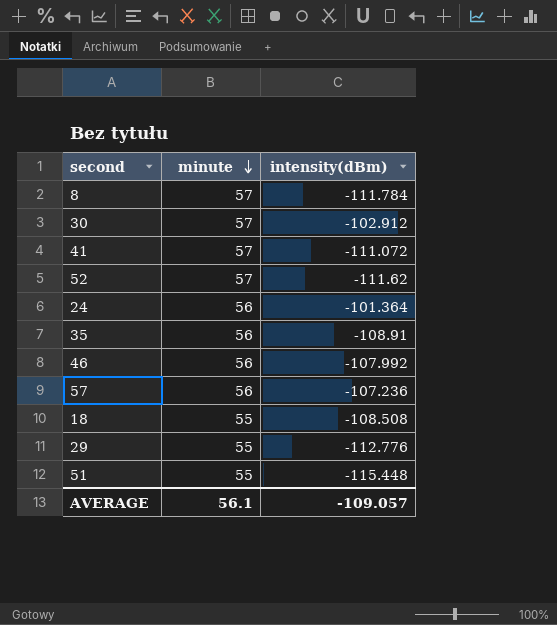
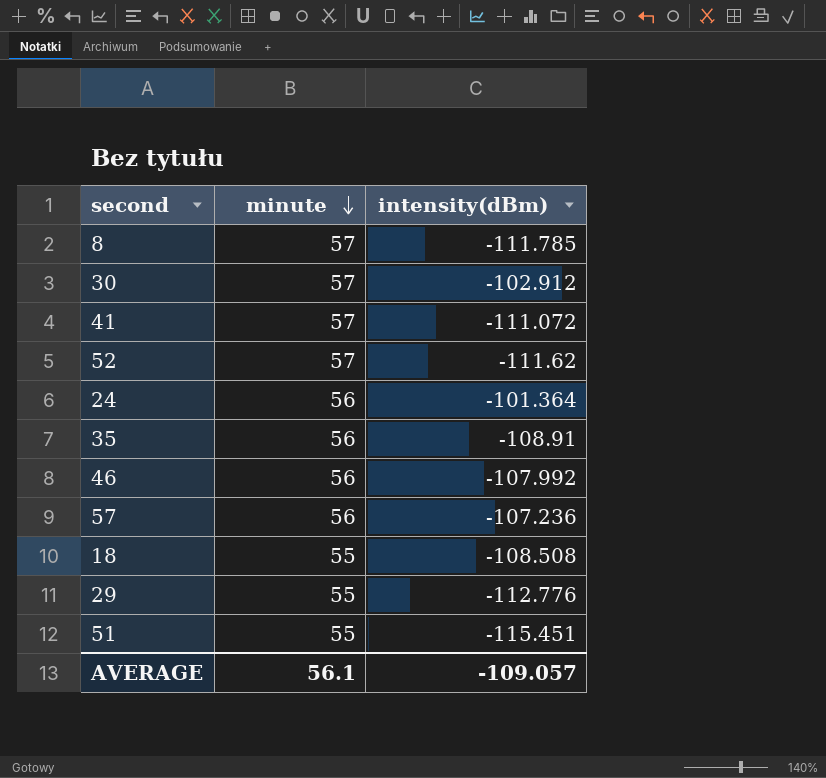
8 | intensity(dBm): -111.784 -> -111.785
51 | intensity(dBm): -115.448 -> -115.451

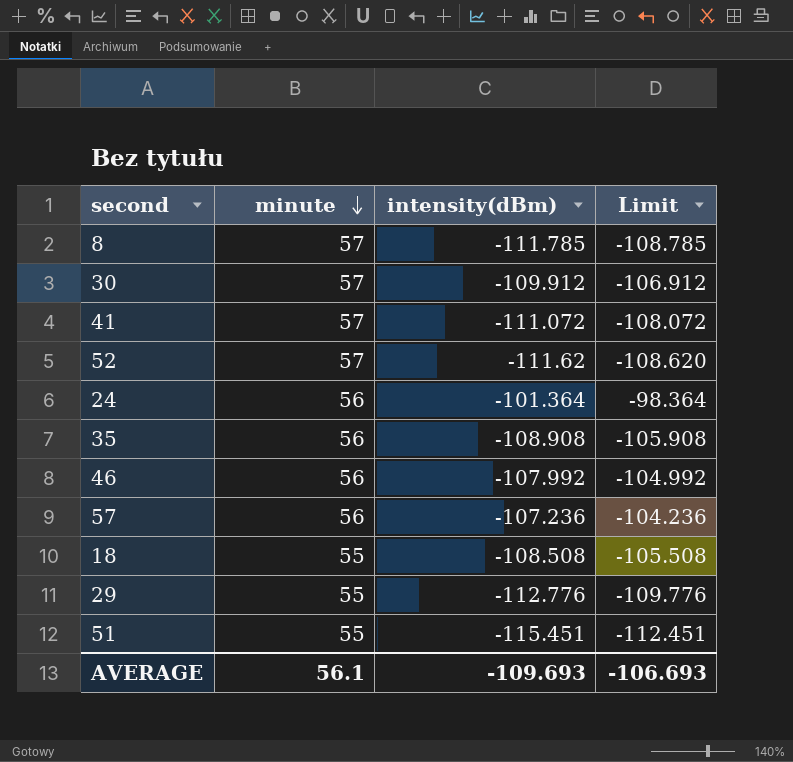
column Limit | formula: none -> [intensity(dBm)] + 3
30 | intensity(dBm): -102.912 -> -109.912
35 | intensity(dBm): -108.91 -> -108.908
AVERAGE | intensity(dBm): -109.057 -> -109.693

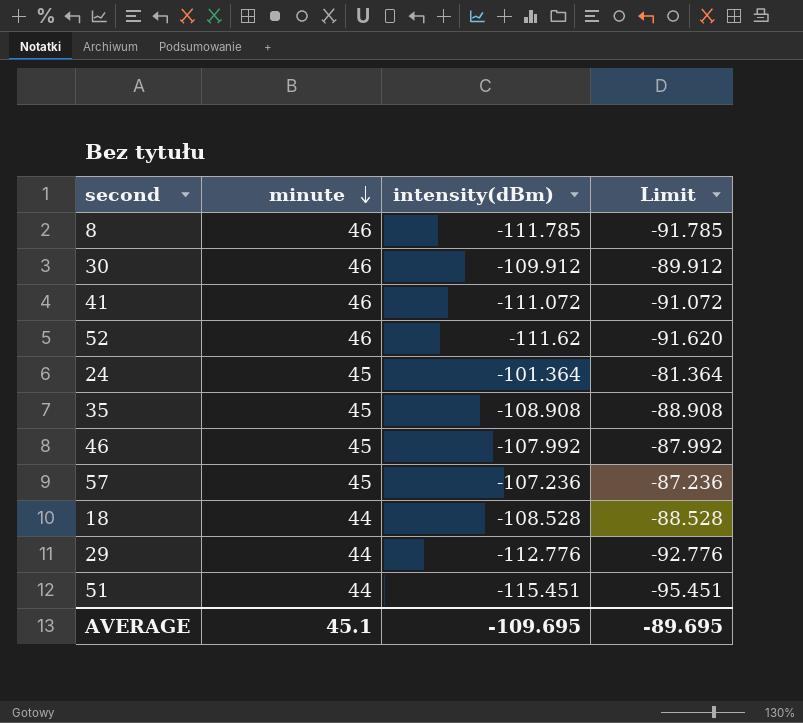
column Limit | formula: [intensity(dBm)] + 3 -> [intensity(dBm)] + 20
8 | minute: 57 -> 46
30 | minute: 57 -> 46
41 | minute: 57 -> 46
52 | minute: 57 -> 46
24 | minute: 56 -> 45
35 | minute: 56 -> 45
46 | minute: 56 -> 45
57 | minute: 56 -> 45
18 | minute: 55 -> 44
18 | intensity(dBm): -108.508 -> -108.528
29 | minute: 55 -> 44
51 | minute: 55 -> 44
AVERAGE | minute: 56.1 -> 45.1
AVERAGE | intensity(dBm): -109.693 -> -109.695
AVERAGE | Limit: -106.693 -> -89.695

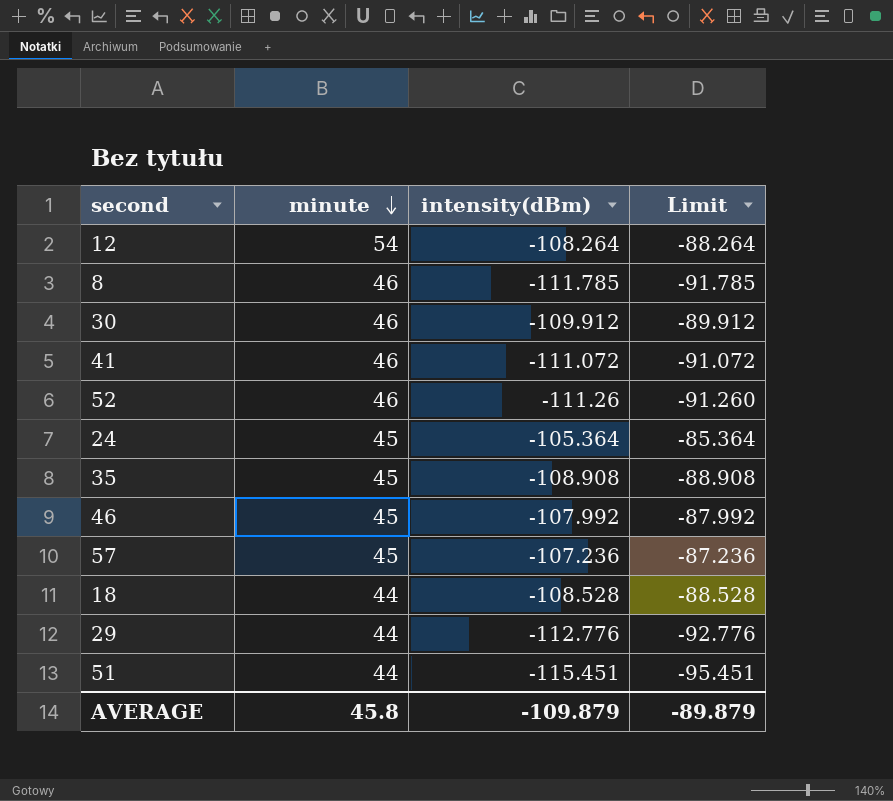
row 12: none -> 54 | -108.264 | -88.264
52 | intensity(dBm): -111.62 -> -111.26
52 | Limit: -91.620 -> -91.260
24 | intensity(dBm): -101.364 -> -105.364
24 | Limit: -81.364 -> -85.364
AVERAGE | minute: 45.1 -> 45.8
AVERAGE | intensity(dBm): -109.695 -> -109.879
AVERAGE | Limit: -89.695 -> -89.879

